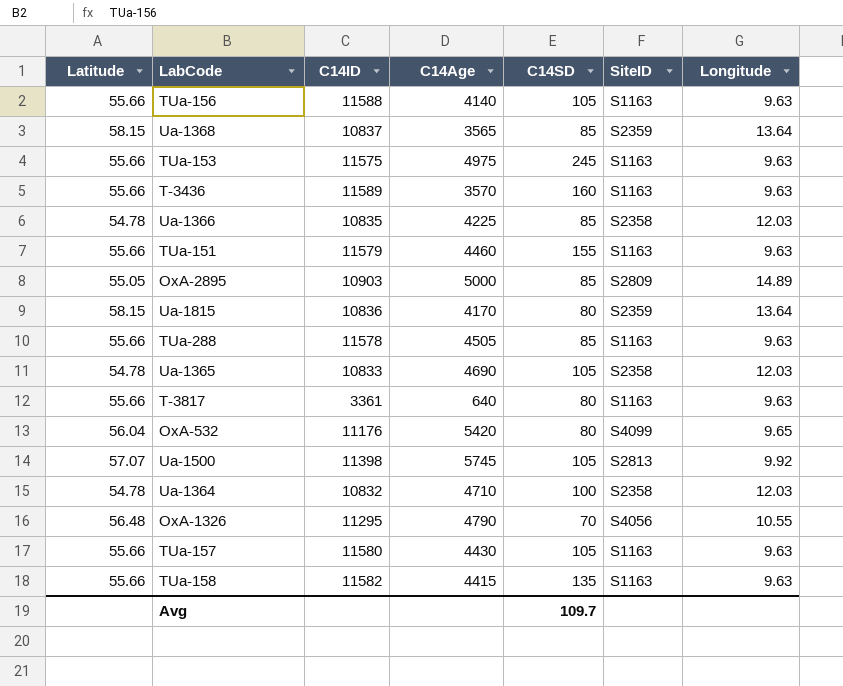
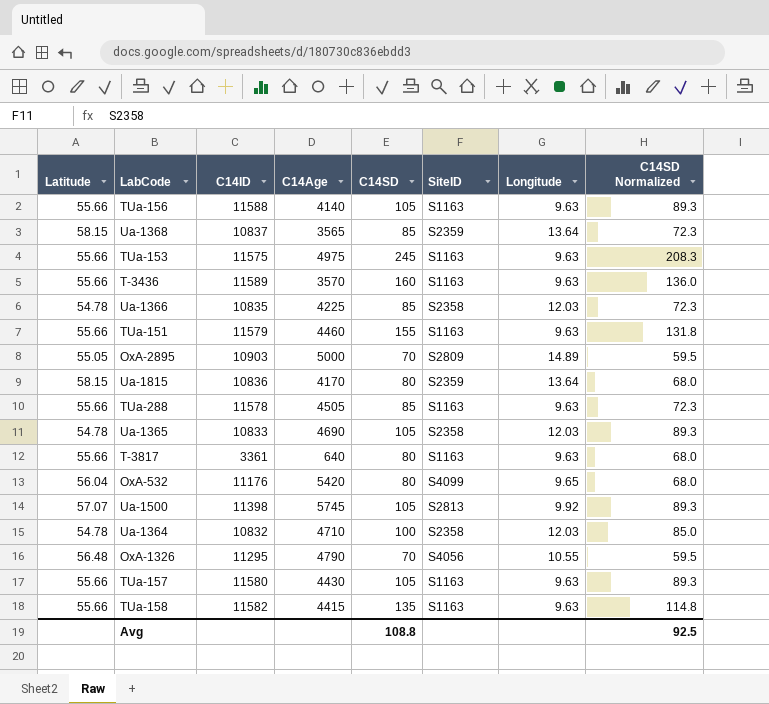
column C14SD Normalized | formula: none -> [C14SD] * 0.85
OxA-2895 | C14SD: 85 -> 70
Avg | C14SD: 109.7 -> 108.8

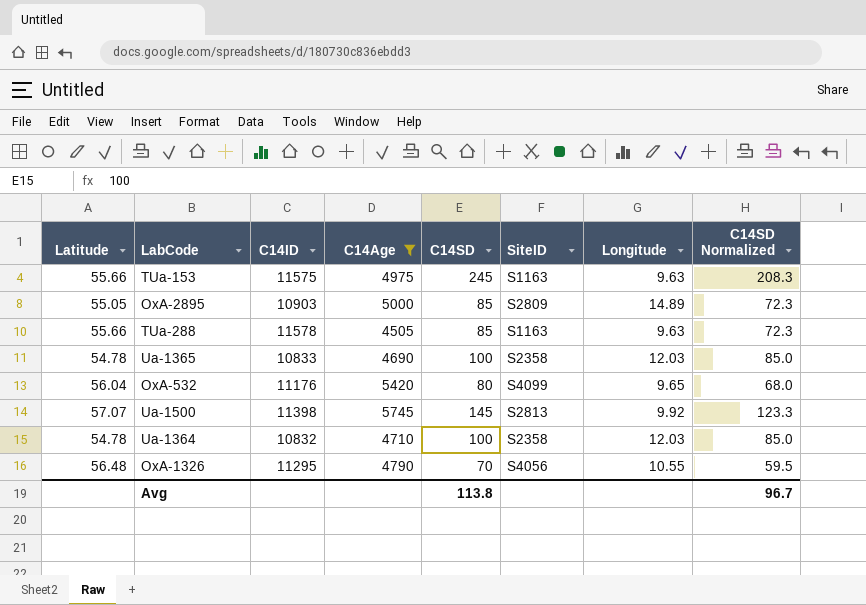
filter: none -> C14Age >= 4505
OxA-2895 | C14SD: 70 -> 85
OxA-2895 | C14SD Normalized: 59.5 -> 72.3
Ua-1365 | C14SD: 105 -> 100
Ua-1365 | C14SD Normalized: 89.3 -> 85.0
Ua-1500 | C14SD: 105 -> 145
Ua-1500 | C14SD Normalized: 89.3 -> 123.3
Avg | C14SD: 108.8 -> 113.8
Avg | C14SD Normalized: 92.5 -> 96.7

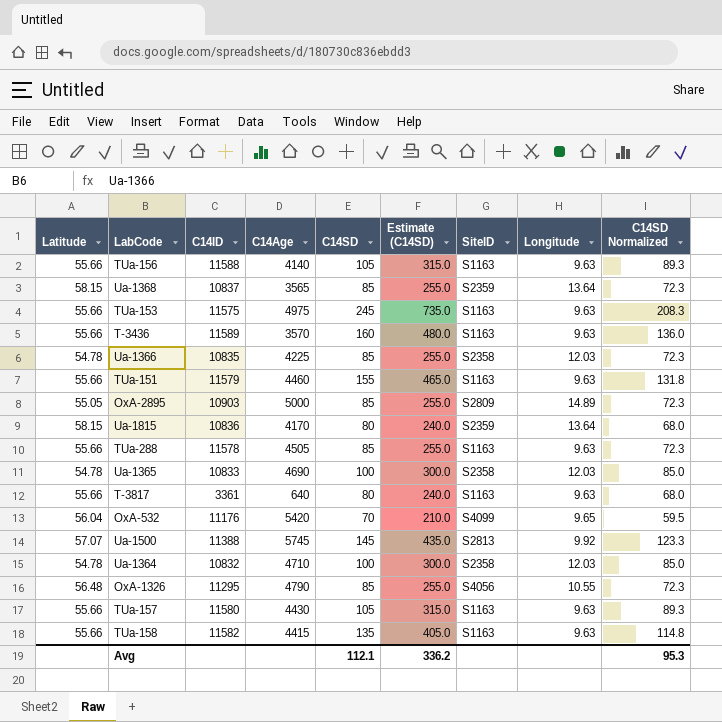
filter: C14Age >= 4505 -> none
column Estimate (C14SD) | formula: none -> [C14SD] * 3
OxA-532 | C14SD: 80 -> 70
OxA-532 | C14SD Normalized: 68.0 -> 59.5
Ua-1500 | C14ID: 11398 -> 11388
OxA-1326 | C14SD: 70 -> 85
OxA-1326 | C14SD Normalized: 59.5 -> 72.3
Avg | C14SD: 113.8 -> 112.1
Avg | C14SD Normalized: 96.7 -> 95.3

